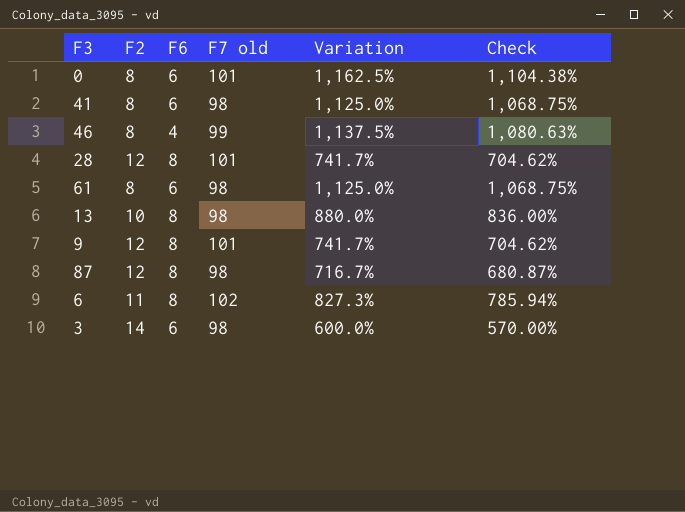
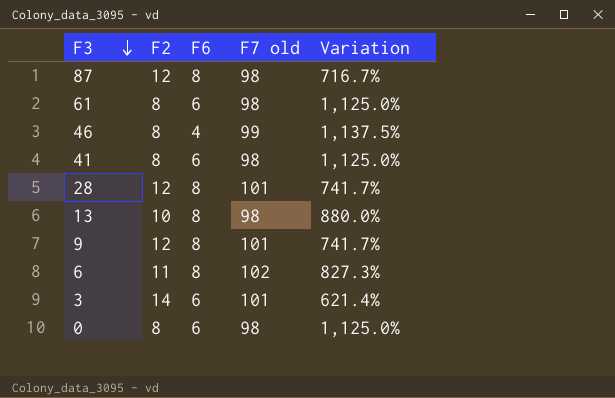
row order: none -> F3 descending
column Check | formula: [Variation] * 0.95 -> none
3 | F7 old: 98 -> 101
3 | Variation: 600.0% -> 621.4%
0 | F7 old: 101 -> 98
0 | Variation: 1,162.5% -> 1,125.0%

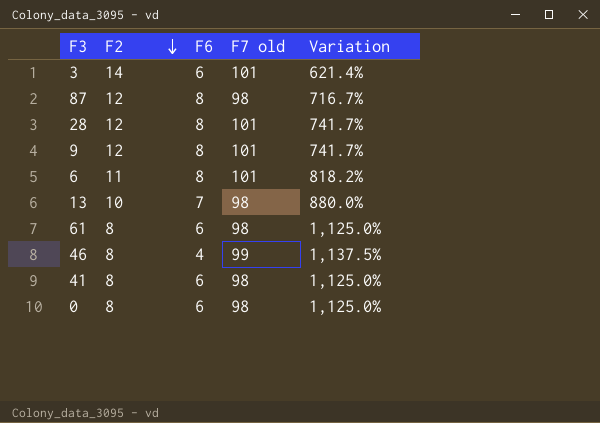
row order: F3 descending -> F2 descending
6 | F7 old: 102 -> 101
6 | Variation: 827.3% -> 818.2%
13 | F6: 8 -> 7

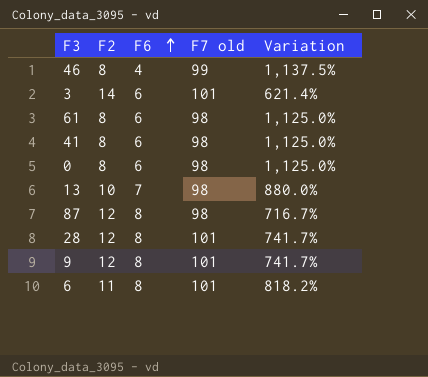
row order: F2 descending -> F6 ascending

